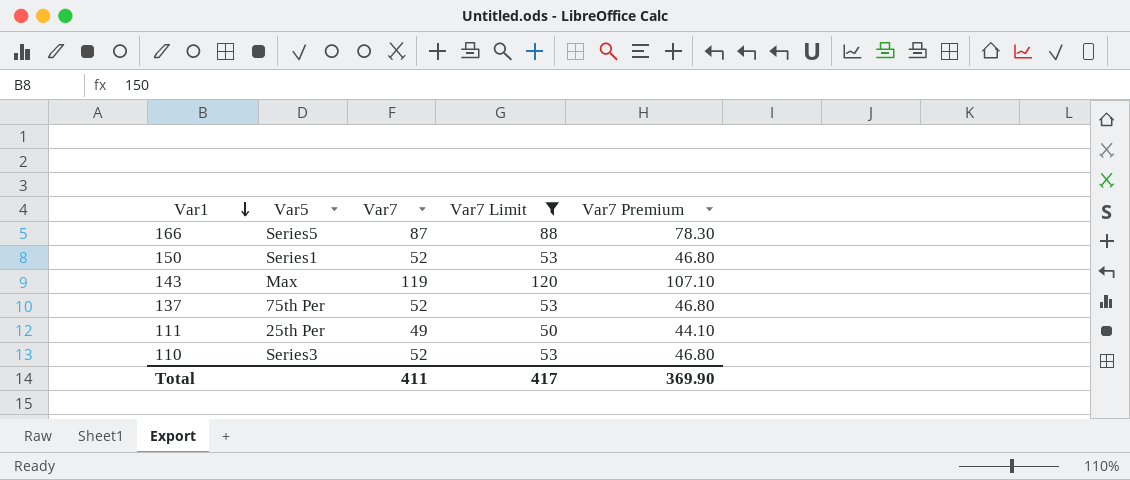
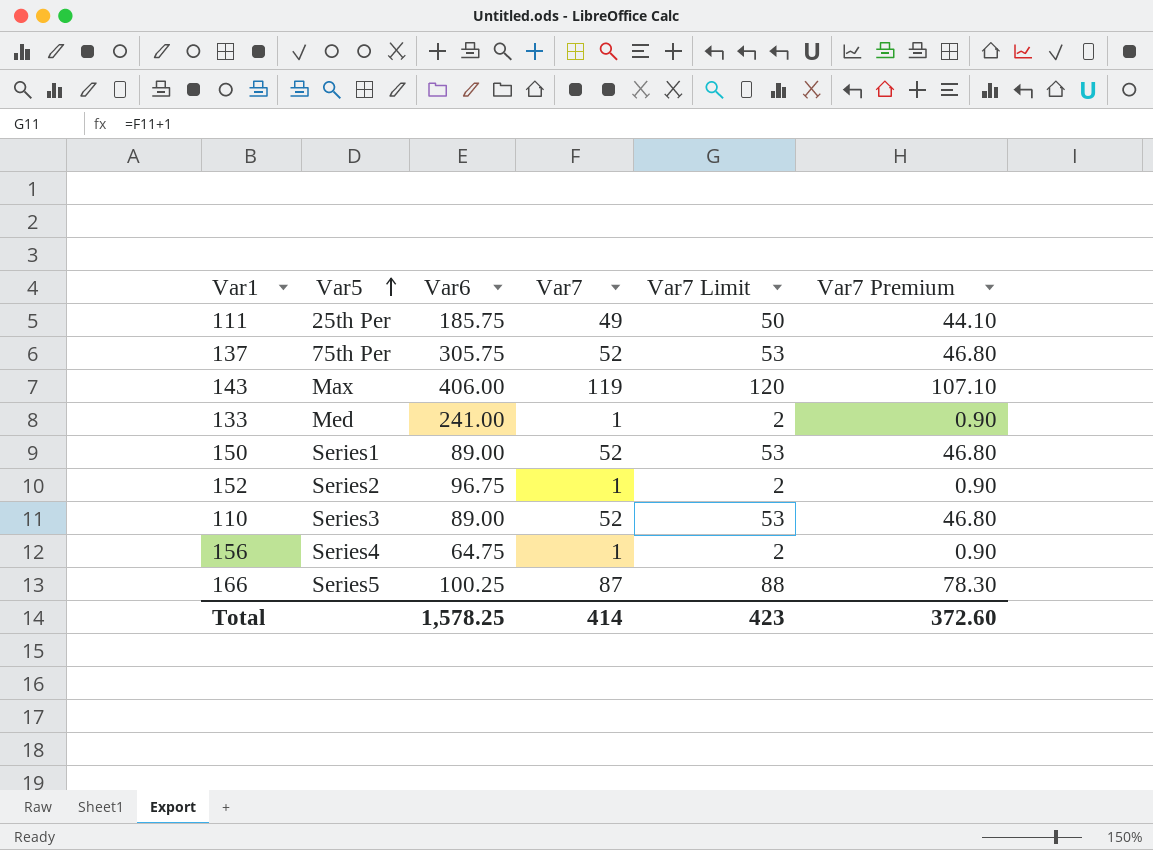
filter: Var7 Limit != 2 -> none
row order: Var1 descending -> Var5 ascending
column Var6 | position: none -> 3
Total | Var7: 411 -> 414
Total | Var7 Limit: 417 -> 423
Total | Var7 Premium: 369.90 -> 372.60

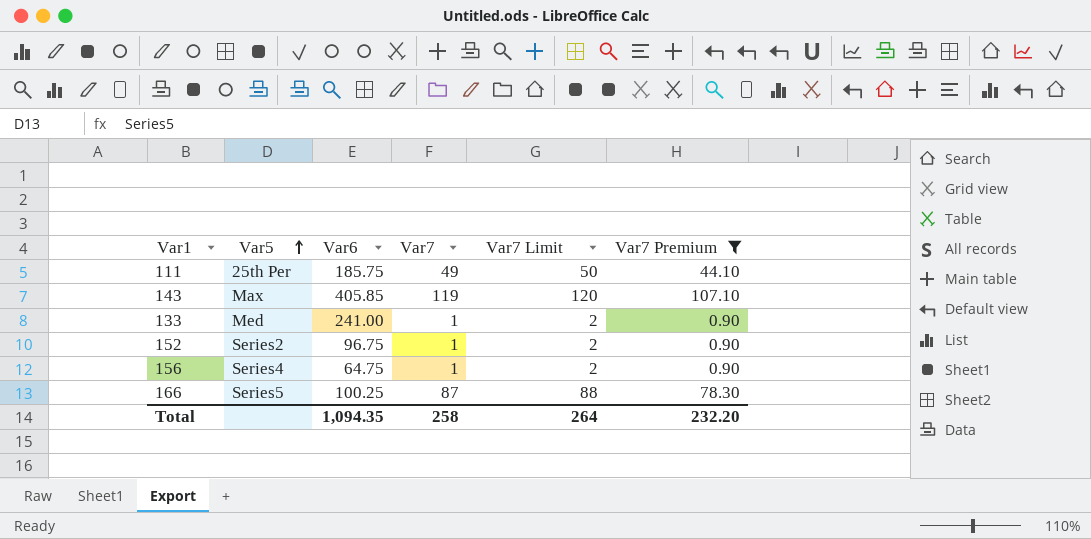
filter: none -> Var7 Premium != 46.80
143 | Var6: 406.00 -> 405.85
Total | Var6: 1,578.25 -> 1,094.35
Total | Var7: 414 -> 258
Total | Var7 Limit: 423 -> 264
Total | Var7 Premium: 372.60 -> 232.20

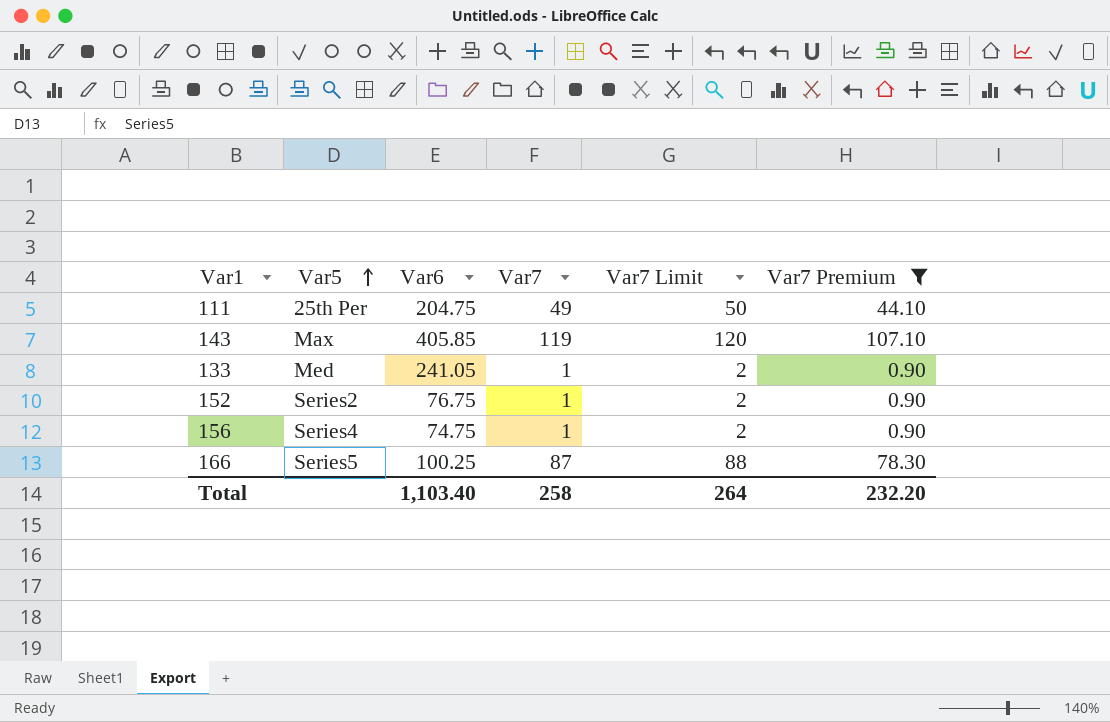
111 | Var6: 185.75 -> 204.75
133 | Var6: 241.00 -> 241.05
152 | Var6: 96.75 -> 76.75
156 | Var6: 64.75 -> 74.75
Total | Var6: 1,094.35 -> 1,103.40

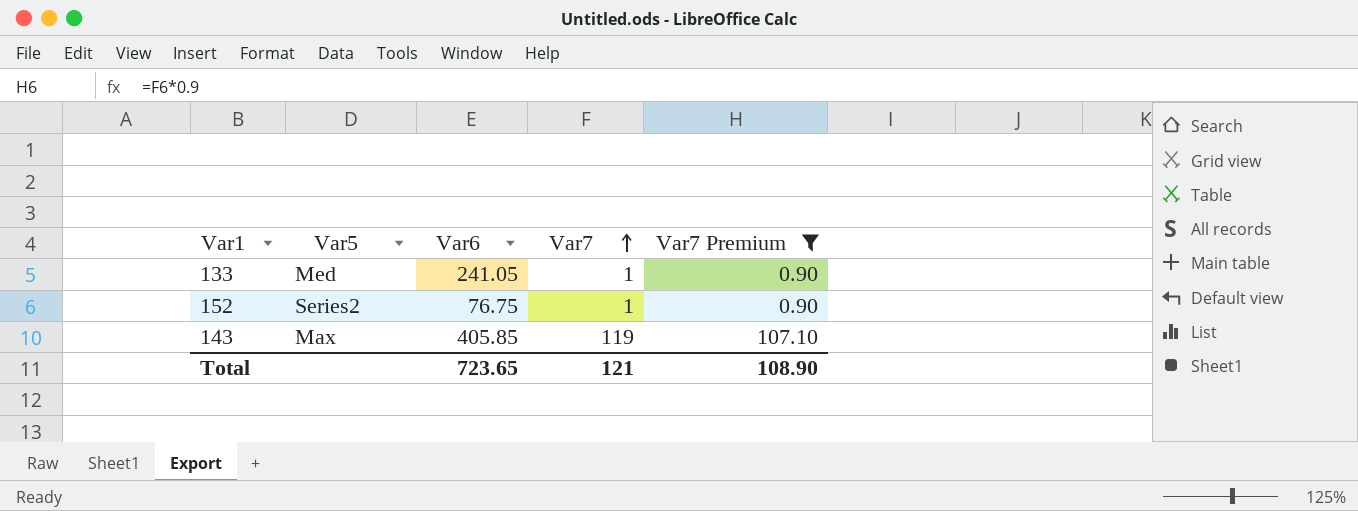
row order: Var5 ascending -> Var7 ascending
column Var7 Limit | formula: [Var7] + 1 -> none
row 111: 25th Per | 204.75 | 49 | 50 | 44.10 -> none
row 156: Series4 | 74.75 | 1 | 2 | 0.90 -> none
row 166: Series5 | 100.25 | 87 | 88 | 78.30 -> none
Total | Var6: 1,103.40 -> 723.65
Total | Var7: 258 -> 121
Total | Var7 Premium: 232.20 -> 108.90

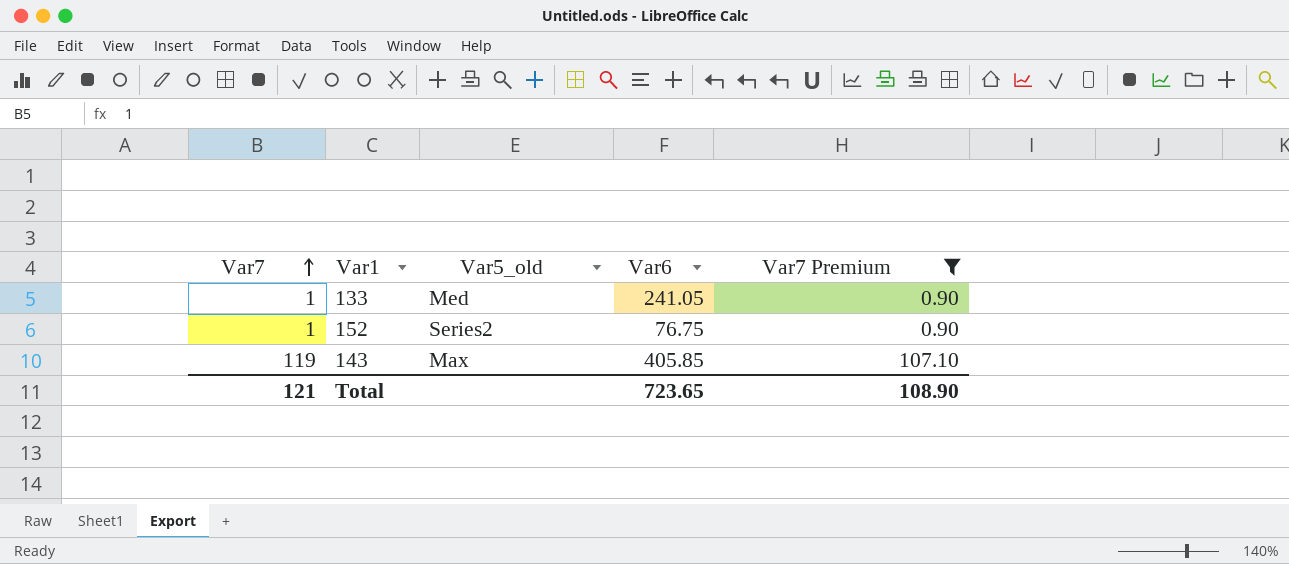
column Var7 | position: 4 -> 1
column name: Var5 -> Var5_old

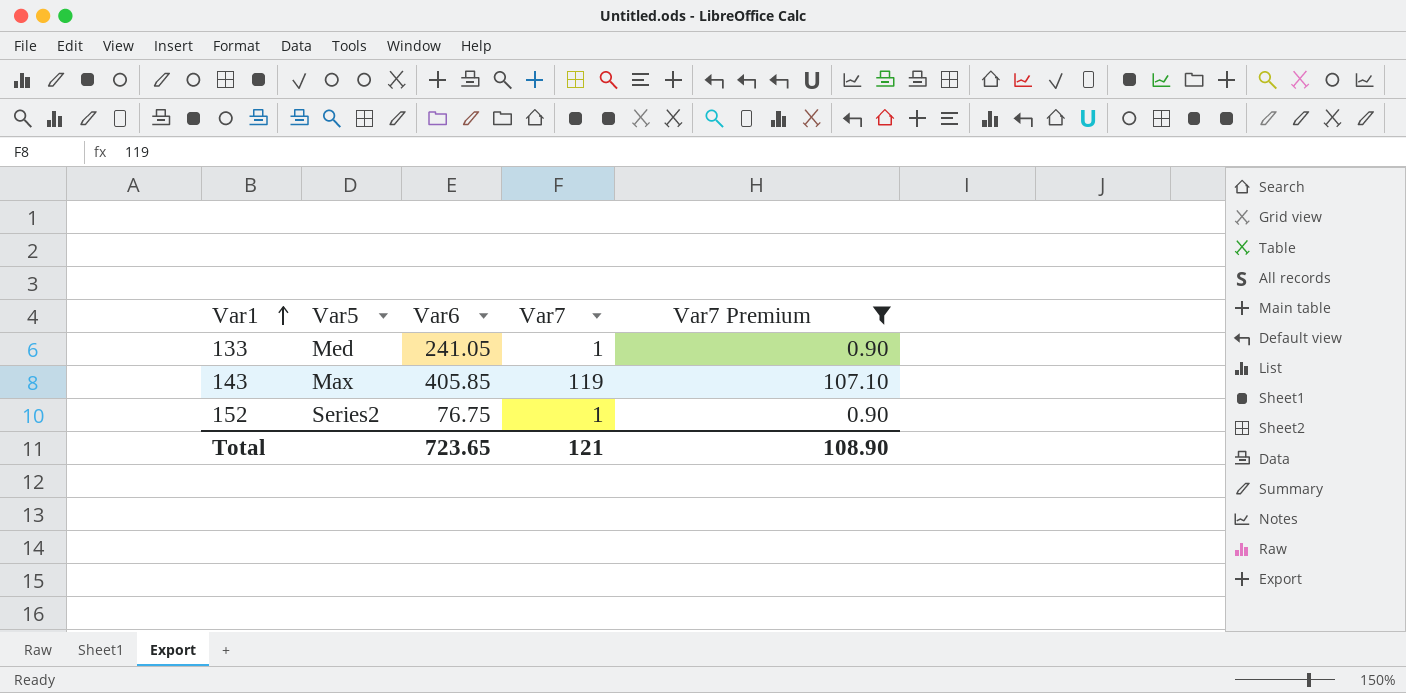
row order: Var7 ascending -> Var1 ascending
column name: Var5_old -> Var5
column Var7 | position: 1 -> 4

